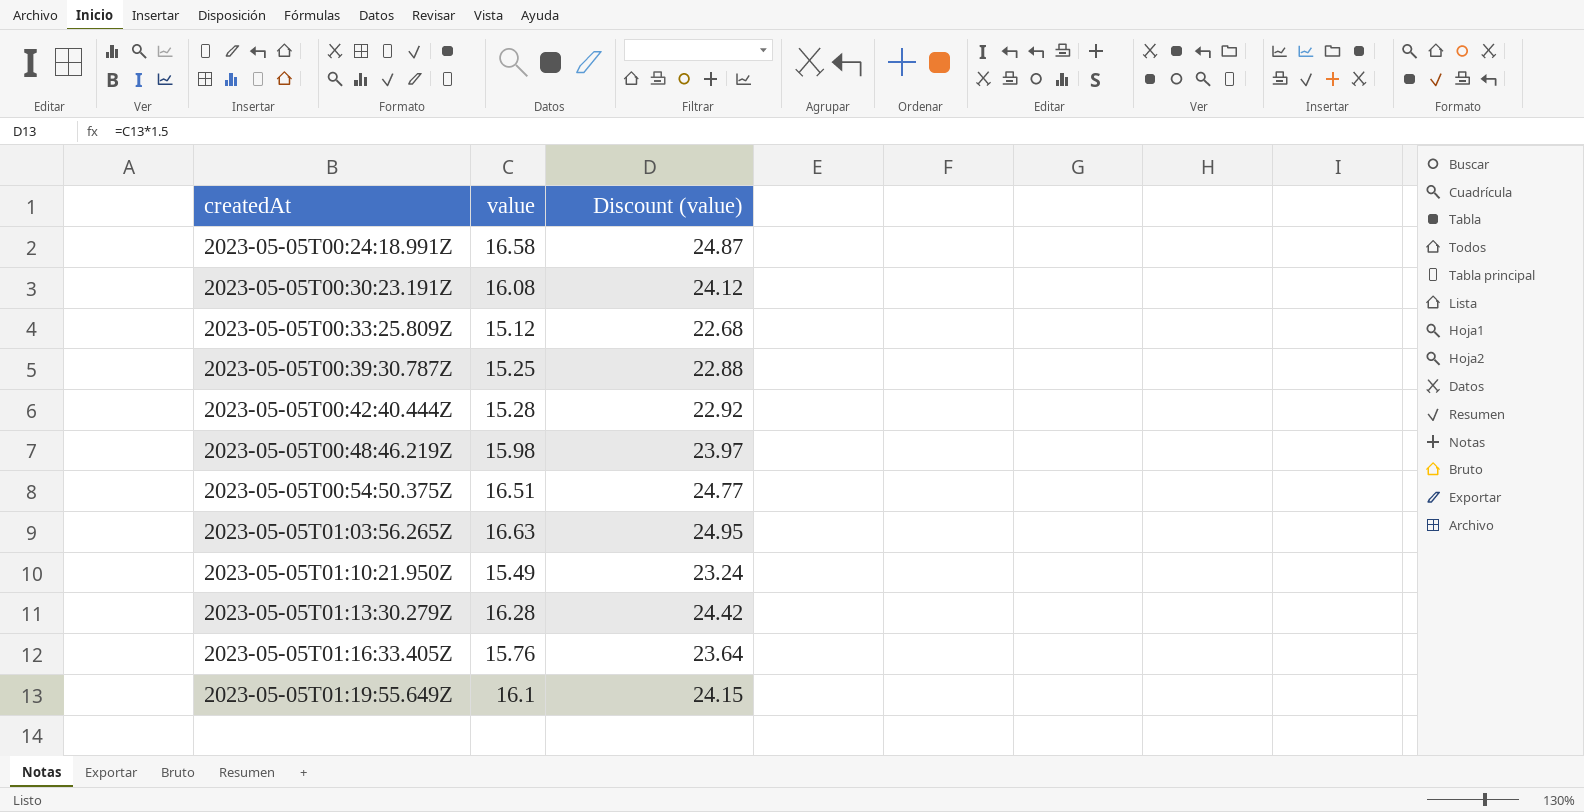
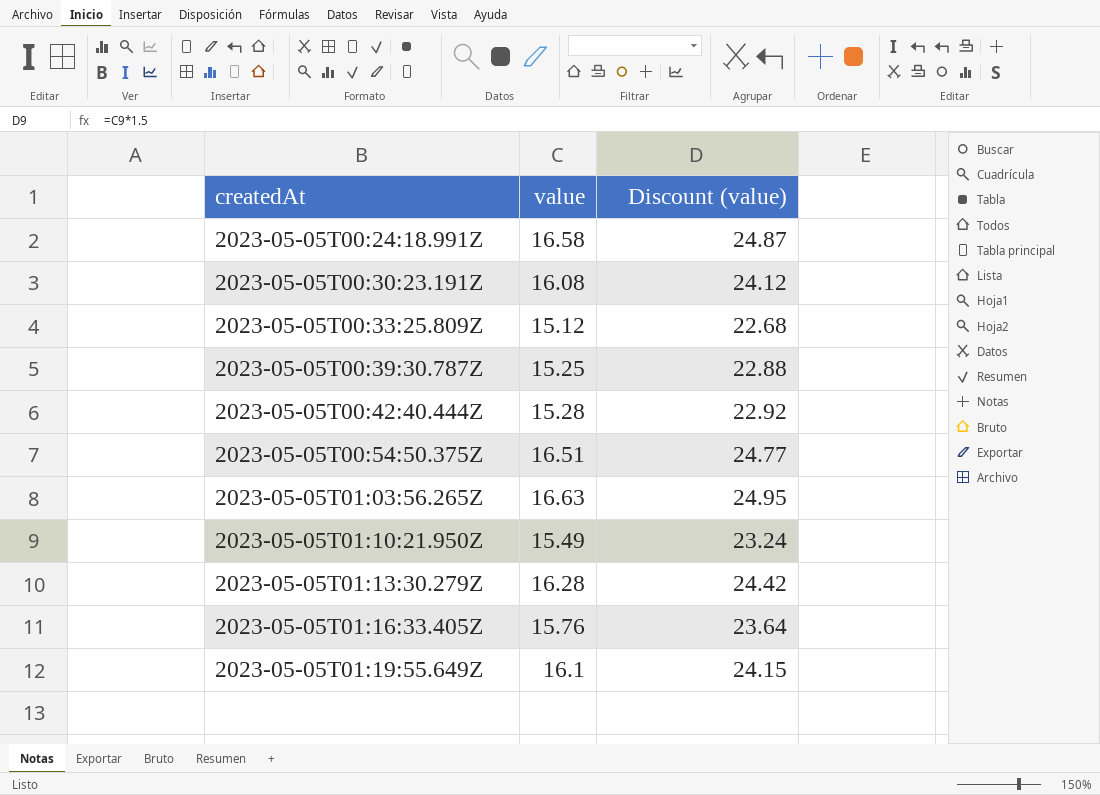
row 2023-05-05T00:48:46.219Z: 15.98 | 23.97 -> none

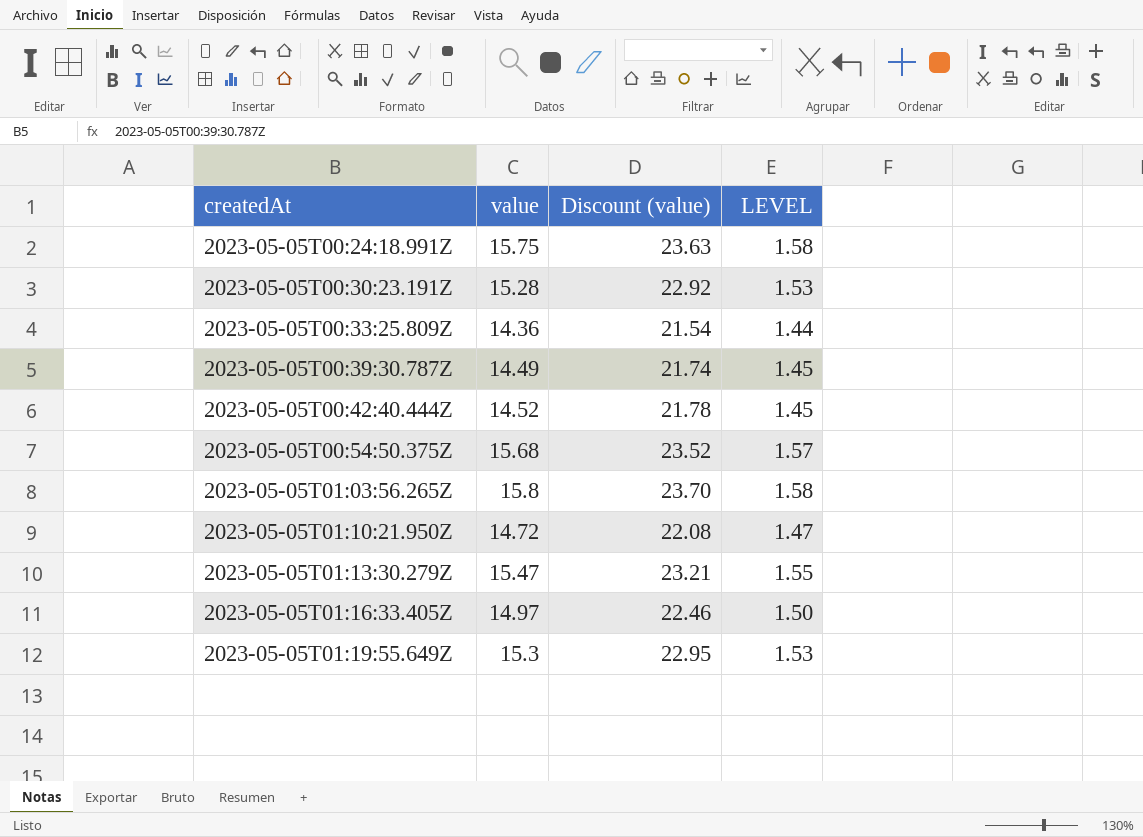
column LEVEL | formula: none -> [value] * 0.1
2023-05-05T00:24:18.991Z | value: 16.58 -> 15.75
2023-05-05T00:24:18.991Z | Discount (value): 24.87 -> 23.63
2023-05-05T00:30:23.191Z | value: 16.08 -> 15.28
2023-05-05T00:30:23.191Z | Discount (value): 24.12 -> 22.92
2023-05-05T00:33:25.809Z | value: 15.12 -> 14.36
2023-05-05T00:33:25.809Z | Discount (value): 22.68 -> 21.54
2023-05-05T00:39:30.787Z | value: 15.25 -> 14.49
2023-05-05T00:39:30.787Z | Discount (value): 22.88 -> 21.74
2023-05-05T00:42:40.444Z | value: 15.28 -> 14.52
2023-05-05T00:42:40.444Z | Discount (value): 22.92 -> 21.78
2023-05-05T00:54:50.375Z | value: 16.51 -> 15.68
2023-05-05T00:54:50.375Z | Discount (value): 24.77 -> 23.52
2023-05-05T01:03:56.265Z | value: 16.63 -> 15.8
2023-05-05T01:03:56.265Z | Discount (value): 24.95 -> 23.70
2023-05-05T01:10:21.950Z | value: 15.49 -> 14.72
2023-05-05T01:10:21.950Z | Discount (value): 23.24 -> 22.08
2023-05-05T01:13:30.279Z | value: 16.28 -> 15.47
2023-05-05T01:13:30.279Z | Discount (value): 24.42 -> 23.21
2023-05-05T01:16:33.405Z | value: 15.76 -> 14.97
2023-05-05T01:16:33.405Z | Discount (value): 23.64 -> 22.46
2023-05-05T01:19:55.649Z | value: 16.1 -> 15.3
2023-05-05T01:19:55.649Z | Discount (value): 24.15 -> 22.95

